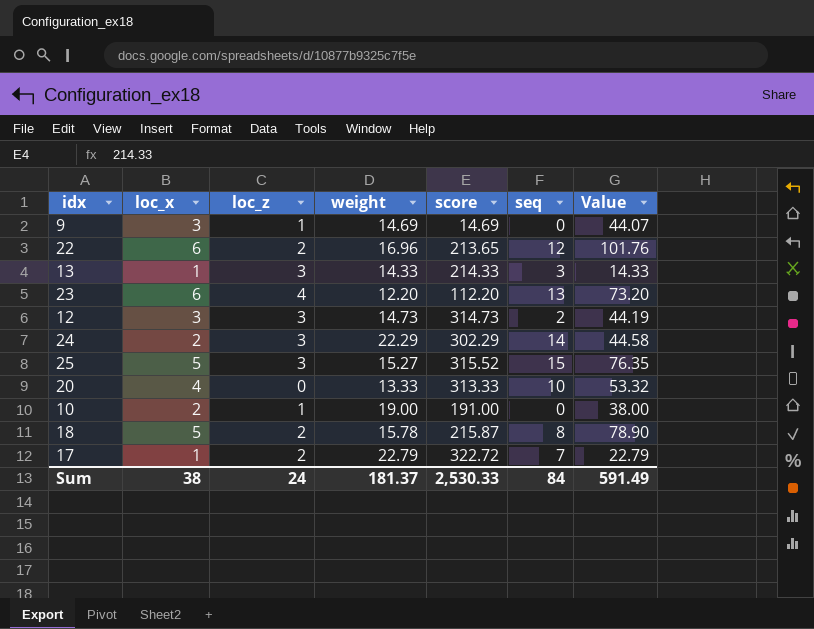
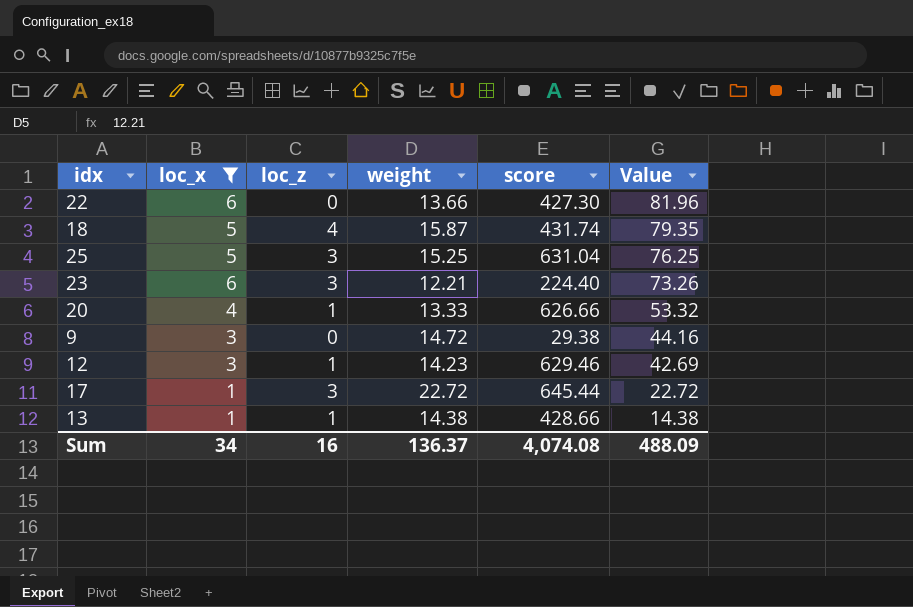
filter: none -> loc_x != 2
row order: none -> Value descending
column seq | position: 6 -> none
22 | loc_z: 2 -> 0
22 | weight: 16.96 -> 13.66
22 | score: 213.65 -> 427.30
22 | Value: 101.76 -> 81.96
18 | loc_z: 2 -> 4
18 | weight: 15.78 -> 15.87
18 | score: 215.87 -> 431.74
18 | Value: 78.90 -> 79.35
25 | weight: 15.27 -> 15.25
25 | score: 315.52 -> 631.04
25 | Value: 76.35 -> 76.25
23 | loc_z: 4 -> 3
23 | weight: 12.20 -> 12.21
23 | score: 112.20 -> 224.40
23 | Value: 73.20 -> 73.26
20 | loc_z: 0 -> 1
20 | score: 313.33 -> 626.66
9 | loc_z: 1 -> 0
9 | weight: 14.69 -> 14.72
9 | score: 14.69 -> 29.38
9 | Value: 44.07 -> 44.16
12 | loc_z: 3 -> 1
12 | weight: 14.73 -> 14.23
12 | score: 314.73 -> 629.46
12 | Value: 44.19 -> 42.69
17 | loc_z: 2 -> 3
17 | weight: 22.79 -> 22.72
17 | score: 322.72 -> 645.44
17 | Value: 22.79 -> 22.72
13 | loc_z: 3 -> 1
13 | weight: 14.33 -> 14.38
13 | score: 214.33 -> 428.66
13 | Value: 14.33 -> 14.38
Sum | loc_x: 38 -> 34
Sum | loc_z: 24 -> 16
Sum | weight: 181.37 -> 136.37
Sum | score: 2,530.33 -> 4,074.08
Sum | Value: 591.49 -> 488.09

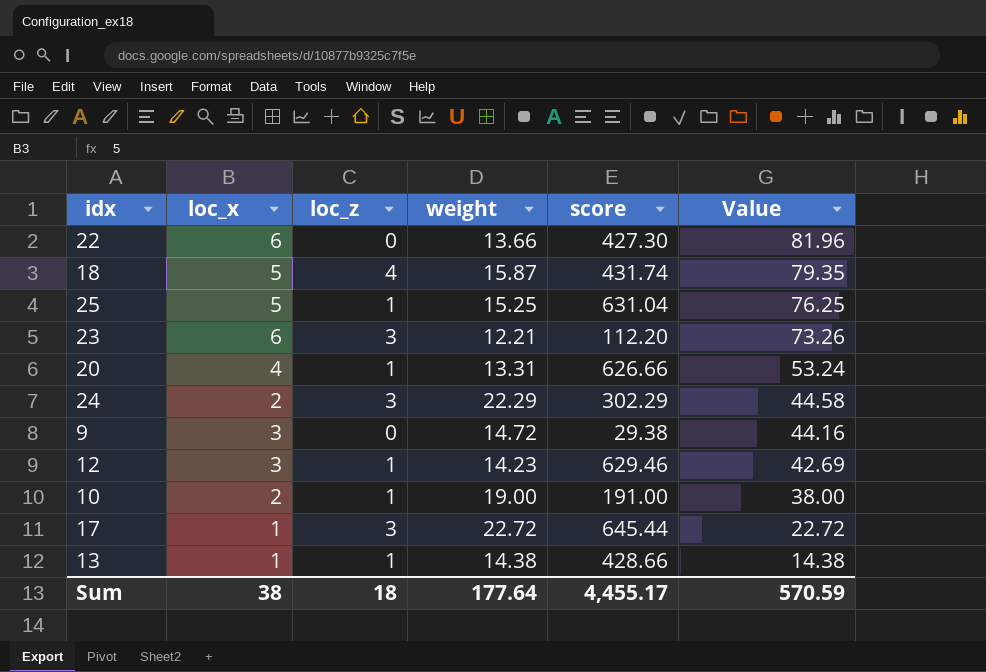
filter: loc_x != 2 -> none
25 | loc_z: 3 -> 1
23 | score: 224.40 -> 112.20
20 | weight: 13.33 -> 13.31
20 | Value: 53.32 -> 53.24
Sum | loc_x: 34 -> 38
Sum | loc_z: 16 -> 18
Sum | weight: 136.37 -> 177.64
Sum | score: 4,074.08 -> 4,455.17
Sum | Value: 488.09 -> 570.59

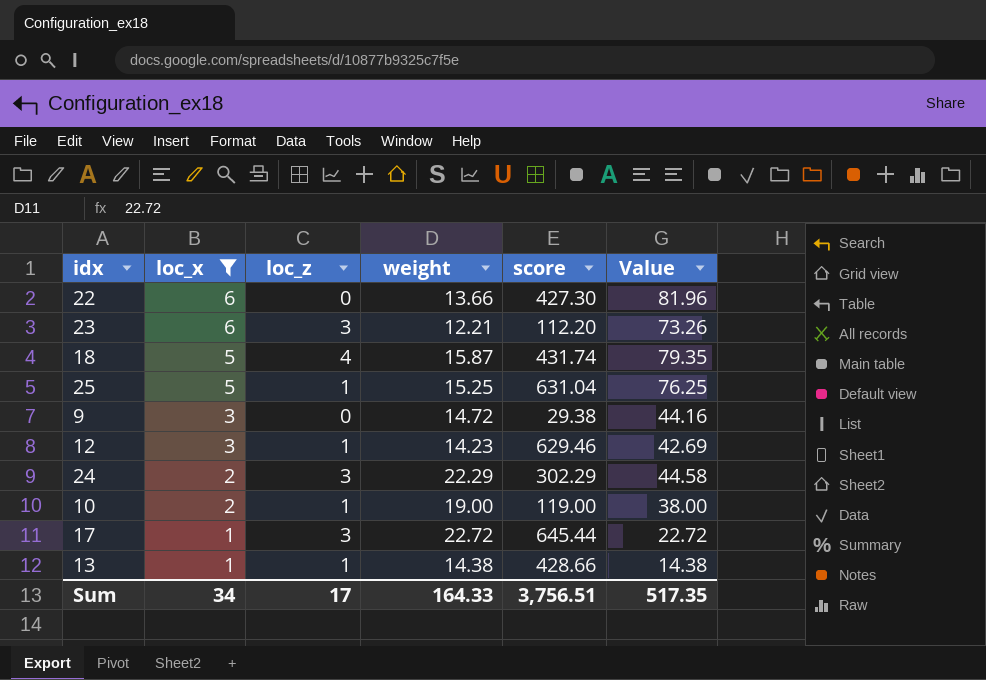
filter: none -> loc_x != 4
row order: Value descending -> loc_x descending
10 | score: 191.00 -> 119.00
Sum | loc_x: 38 -> 34
Sum | loc_z: 18 -> 17
Sum | weight: 177.64 -> 164.33
Sum | score: 4,455.17 -> 3,756.51
Sum | Value: 570.59 -> 517.35

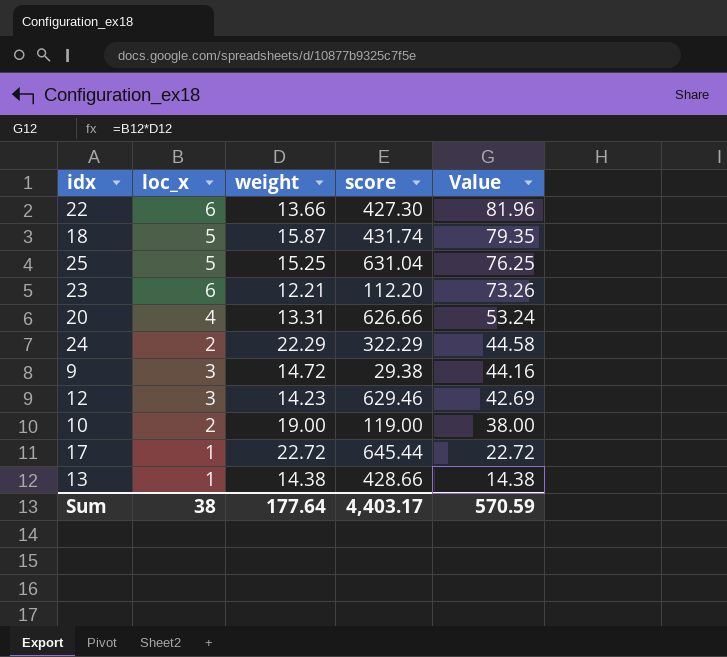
filter: loc_x != 4 -> none
row order: loc_x descending -> Value descending
column loc_z | position: 3 -> none
24 | score: 302.29 -> 322.29
Sum | loc_x: 34 -> 38
Sum | weight: 164.33 -> 177.64
Sum | score: 3,756.51 -> 4,403.17
Sum | Value: 517.35 -> 570.59

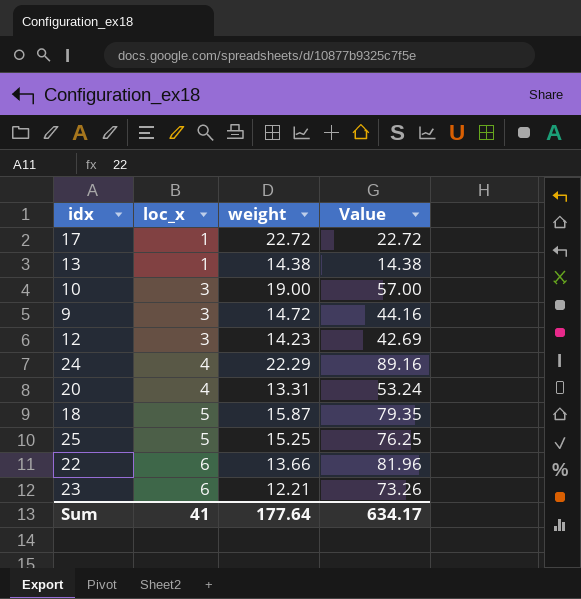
row order: Value descending -> loc_x ascending
column score | position: 4 -> none
10 | loc_x: 2 -> 3
10 | Value: 38.00 -> 57.00
24 | loc_x: 2 -> 4
24 | Value: 44.58 -> 89.16
Sum | loc_x: 38 -> 41
Sum | Value: 570.59 -> 634.17

